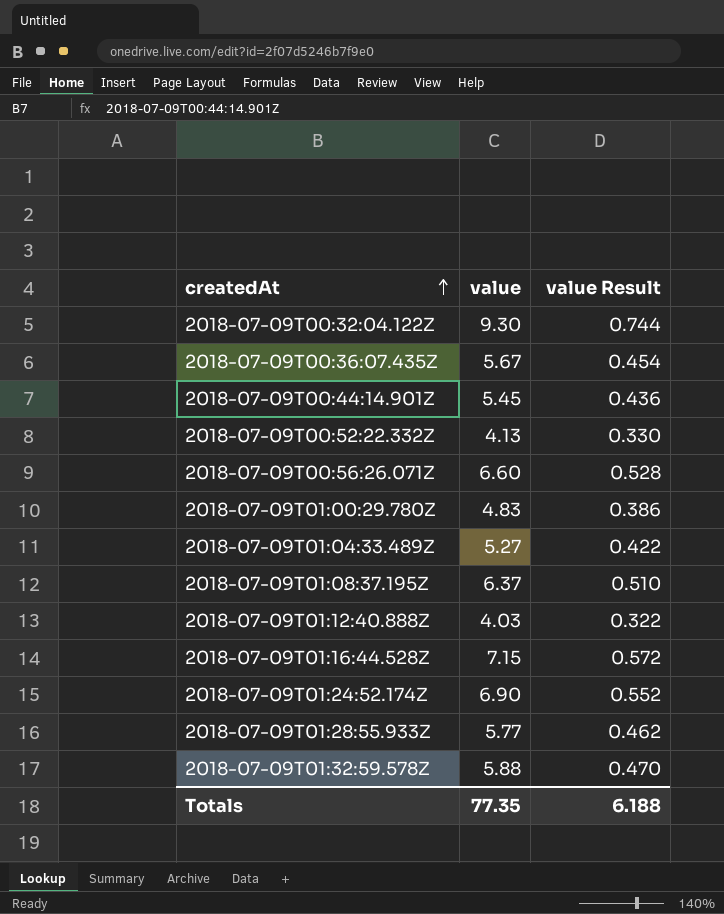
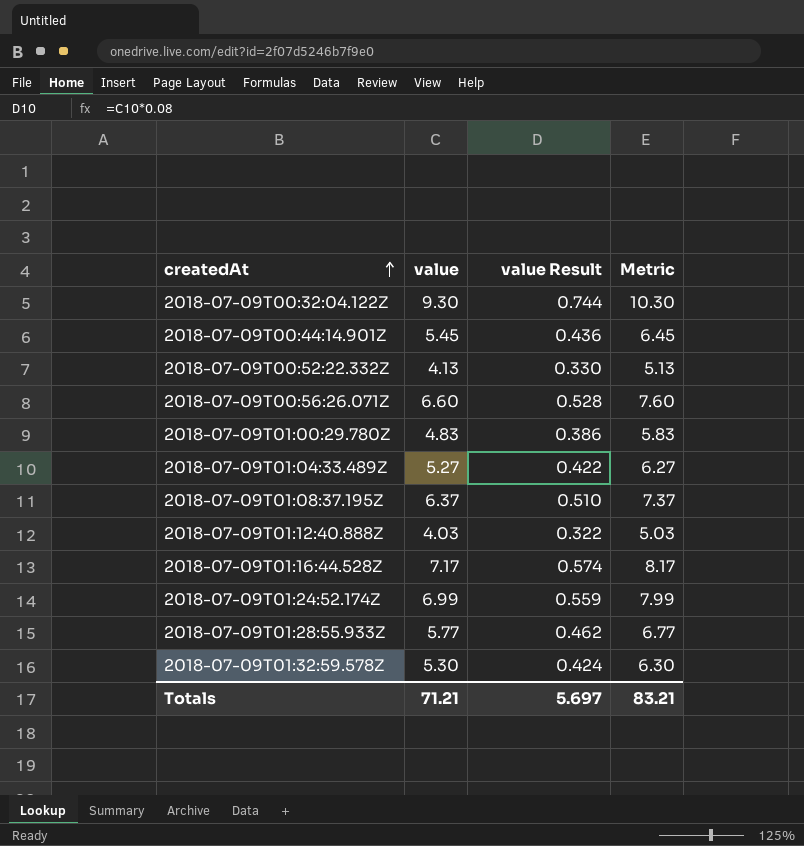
column Metric | formula: none -> [value] + 1
row 2018-07-09T00:36:07.435Z: 5.67 | 0.454 -> none
2018-07-09T01:16:44.528Z | value: 7.15 -> 7.17
2018-07-09T01:16:44.528Z | value Result: 0.572 -> 0.574
2018-07-09T01:24:52.174Z | value: 6.90 -> 6.99
2018-07-09T01:24:52.174Z | value Result: 0.552 -> 0.559
2018-07-09T01:32:59.578Z | value: 5.88 -> 5.30
2018-07-09T01:32:59.578Z | value Result: 0.470 -> 0.424
Totals | value: 77.35 -> 71.21
Totals | value Result: 6.188 -> 5.697

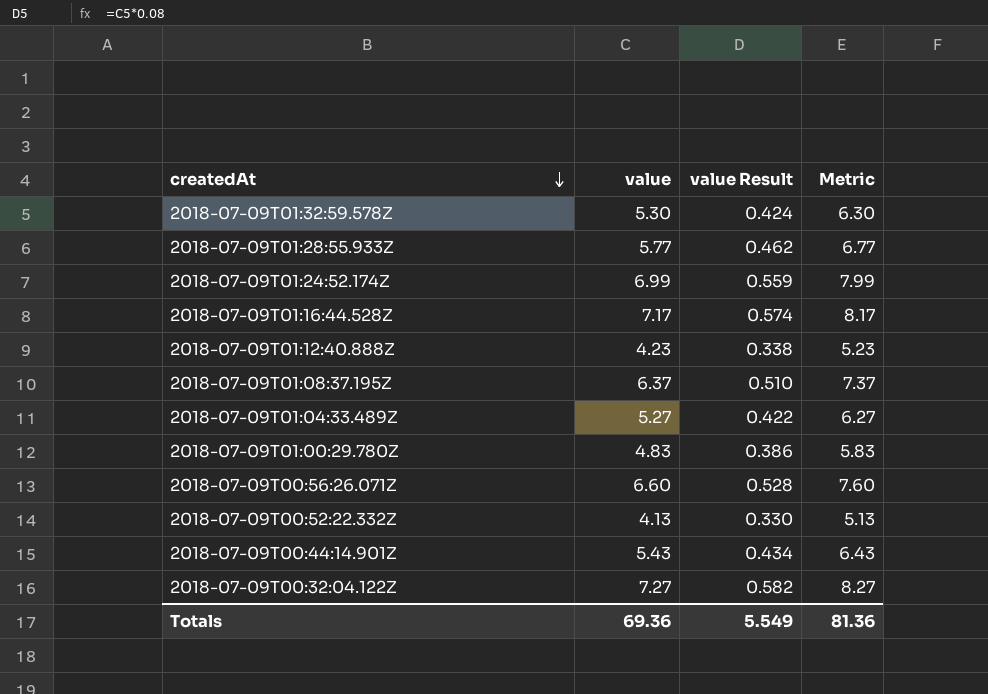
row order: createdAt ascending -> createdAt descending
2018-07-09T01:12:40.888Z | value: 4.03 -> 4.23
2018-07-09T01:12:40.888Z | value Result: 0.322 -> 0.338
2018-07-09T01:12:40.888Z | Metric: 5.03 -> 5.23
2018-07-09T00:44:14.901Z | value: 5.45 -> 5.43
2018-07-09T00:44:14.901Z | value Result: 0.436 -> 0.434
2018-07-09T00:44:14.901Z | Metric: 6.45 -> 6.43
2018-07-09T00:32:04.122Z | value: 9.30 -> 7.27
2018-07-09T00:32:04.122Z | value Result: 0.744 -> 0.582
2018-07-09T00:32:04.122Z | Metric: 10.30 -> 8.27
Totals | value: 71.21 -> 69.36
Totals | value Result: 5.697 -> 5.549
Totals | Metric: 83.21 -> 81.36

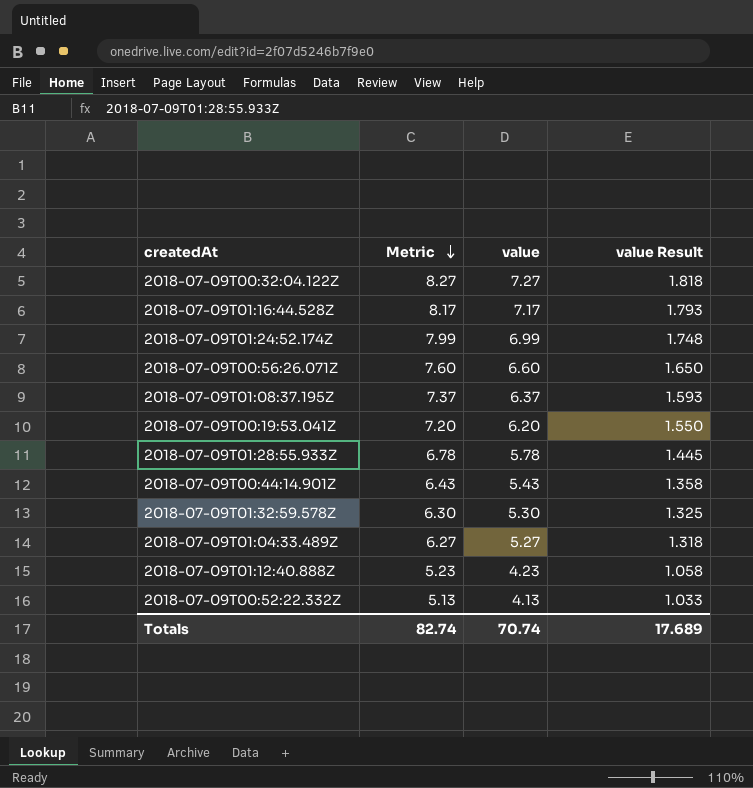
row order: createdAt descending -> Metric descending
column Metric | position: 4 -> 2
column value Result | formula: [value] * 0.08 -> [value] * 0.25
row 2018-07-09T01:00:29.780Z: 4.83 | 0.386 | 5.83 -> none
row 2018-07-09T00:19:53.041Z: none -> 7.20 | 6.20 | 1.550
2018-07-09T01:28:55.933Z | Metric: 6.77 -> 6.78
2018-07-09T01:28:55.933Z | value: 5.77 -> 5.78
Totals | Metric: 81.36 -> 82.74
Totals | value: 69.36 -> 70.74
Totals | value Result: 5.549 -> 17.689

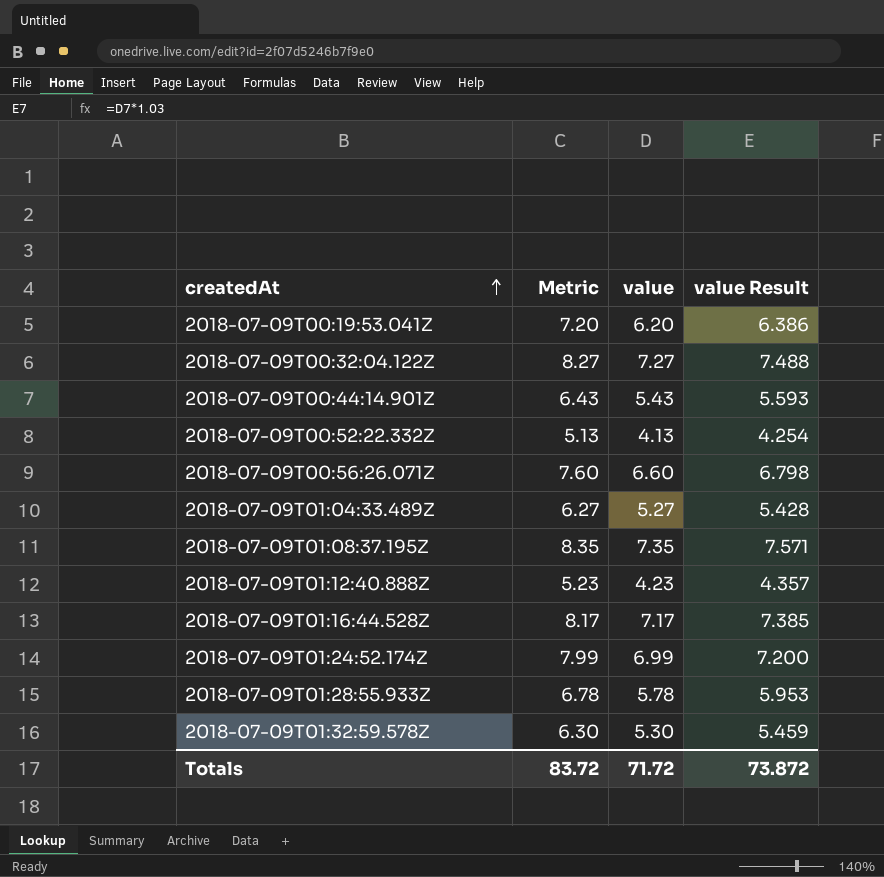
row order: Metric descending -> createdAt ascending
column value Result | formula: [value] * 0.25 -> [value] * 1.03
2018-07-09T01:08:37.195Z | Metric: 7.37 -> 8.35
2018-07-09T01:08:37.195Z | value: 6.37 -> 7.35
Totals | Metric: 82.74 -> 83.72
Totals | value: 70.74 -> 71.72
Totals | value Result: 17.689 -> 73.872

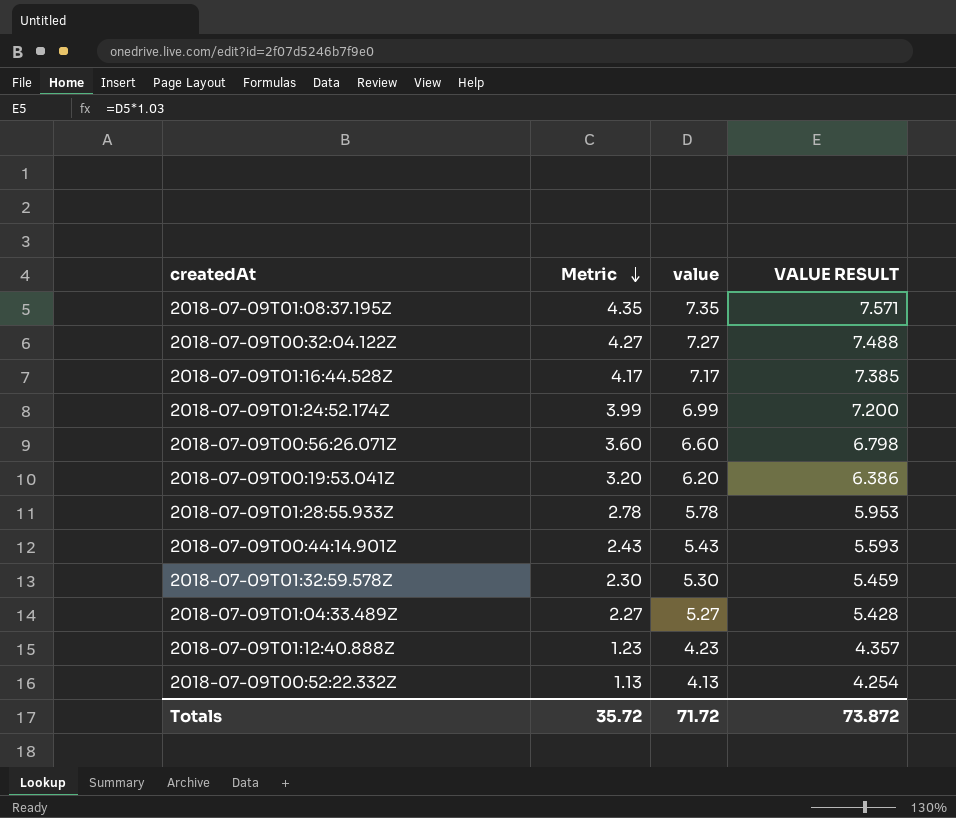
row order: createdAt ascending -> Metric descending
column Metric | formula: [value] + 1 -> [value] - 3
column name: value Result -> VALUE RESULT
Totals | Metric: 83.72 -> 35.72

